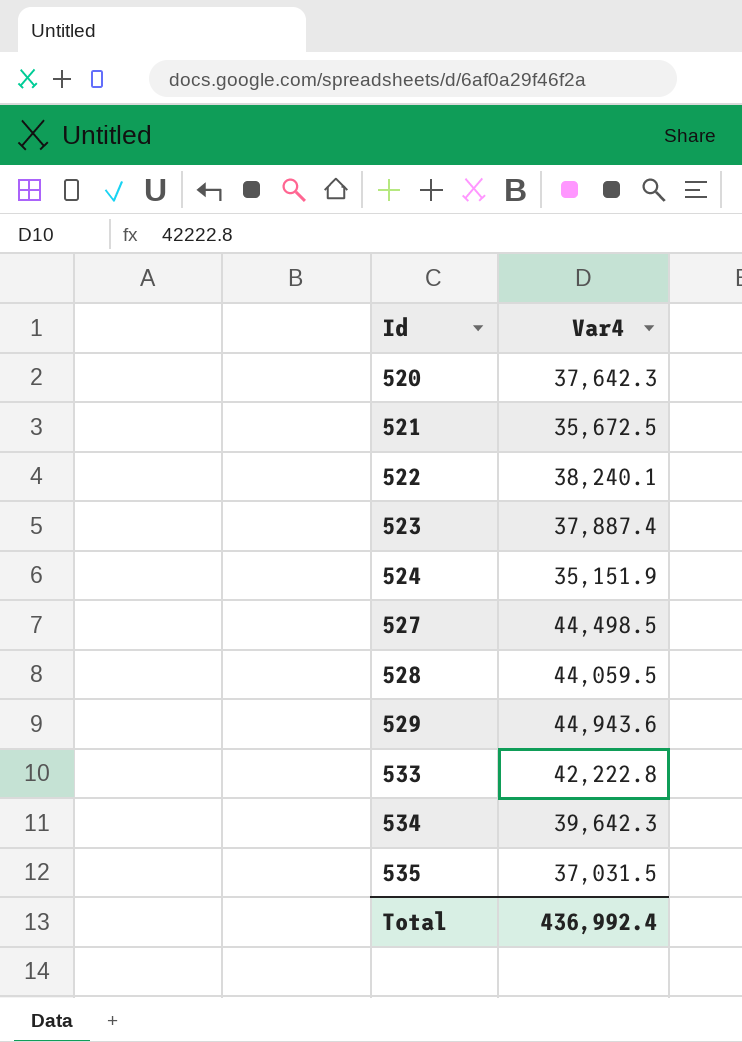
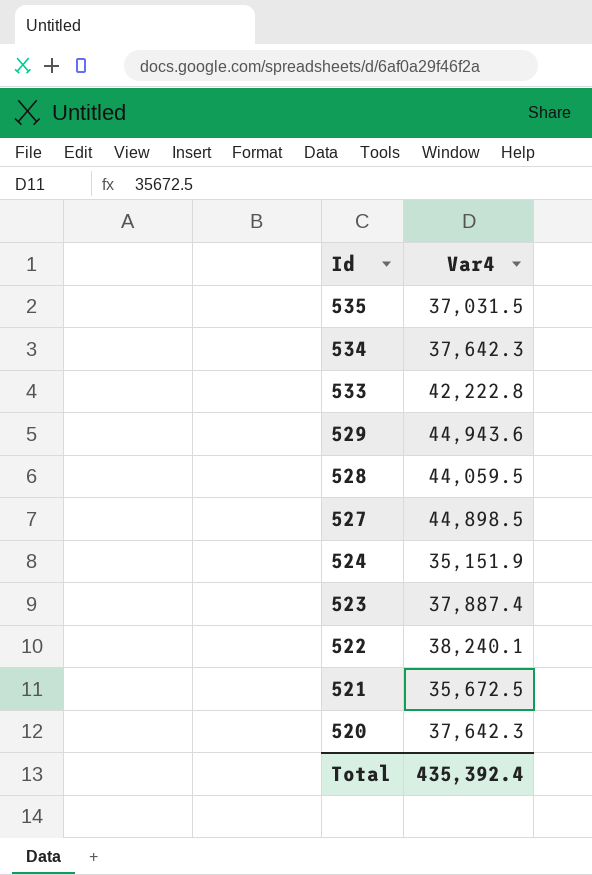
row order: Id ascending -> Id descending
534 | Var4: 39,642.3 -> 37,642.3
527 | Var4: 44,498.5 -> 44,898.5
Total | Var4: 436,992.4 -> 435,392.4

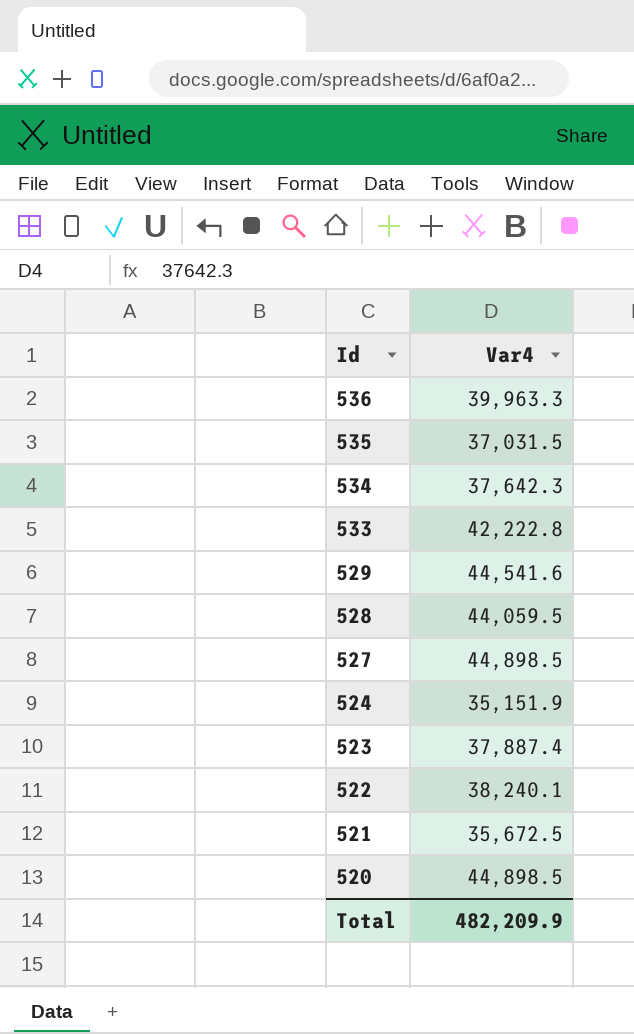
row 536: none -> 39,963.3
529 | Var4: 44,943.6 -> 44,541.6
520 | Var4: 37,642.3 -> 44,898.5
Total | Var4: 435,392.4 -> 482,209.9

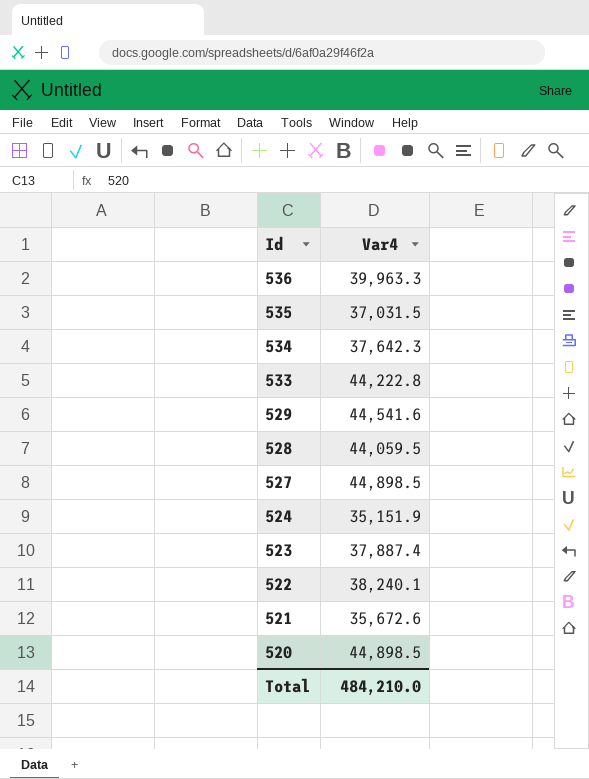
533 | Var4: 42,222.8 -> 44,222.8
521 | Var4: 35,672.5 -> 35,672.6
Total | Var4: 482,209.9 -> 484,210.0

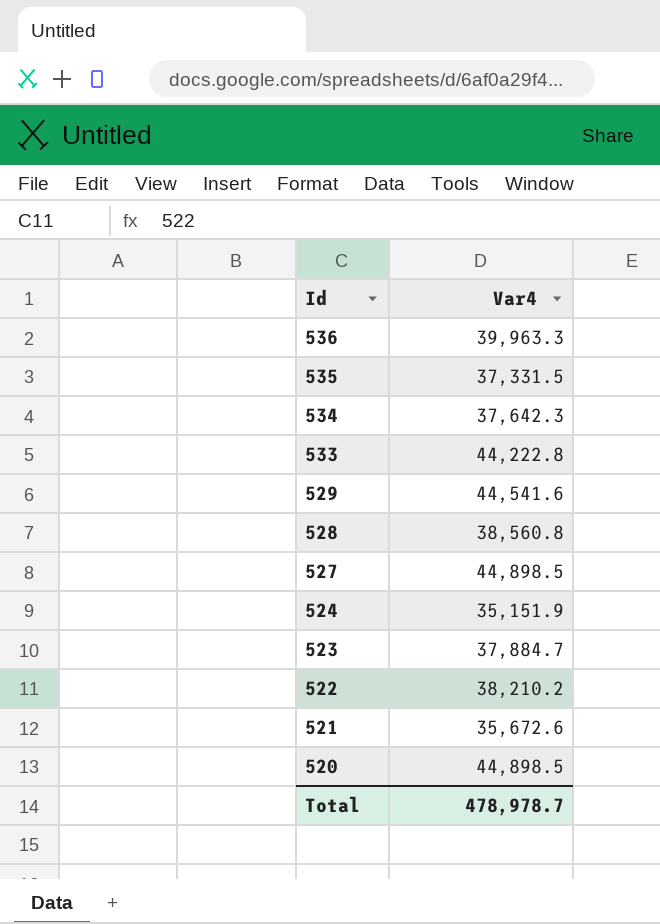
535 | Var4: 37,031.5 -> 37,331.5
528 | Var4: 44,059.5 -> 38,560.8
523 | Var4: 37,887.4 -> 37,884.7
522 | Var4: 38,240.1 -> 38,210.2
Total | Var4: 484,210.0 -> 478,978.7

